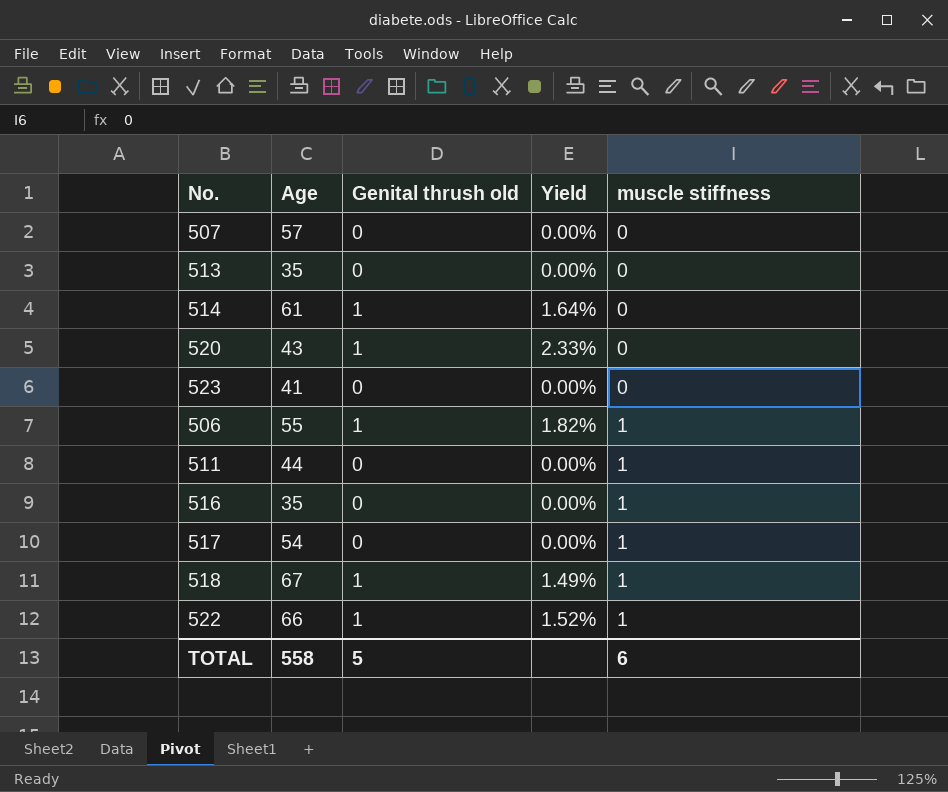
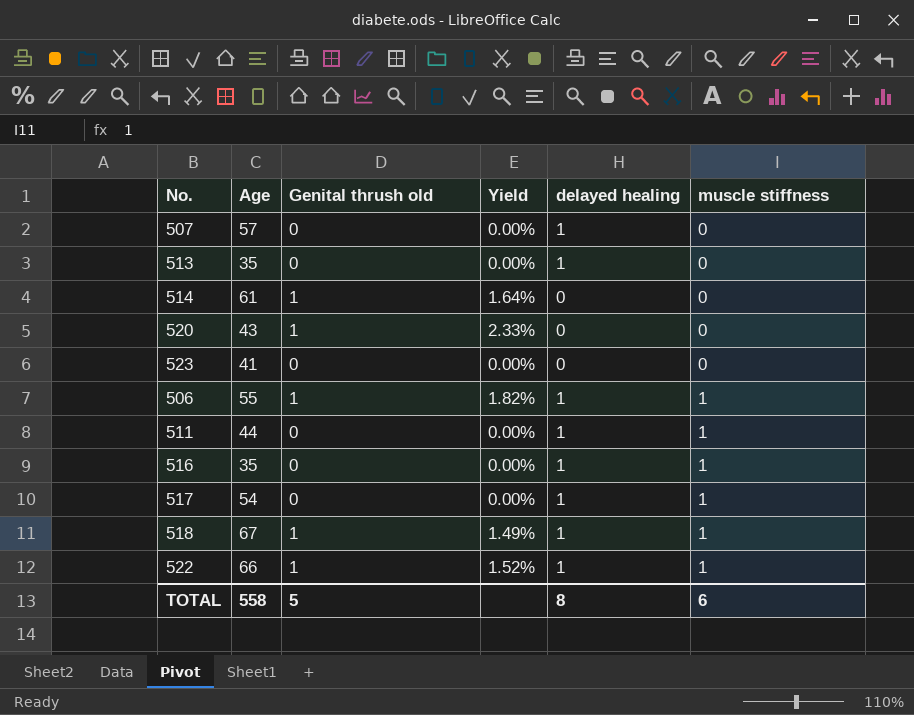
column delayed healing | position: none -> 5

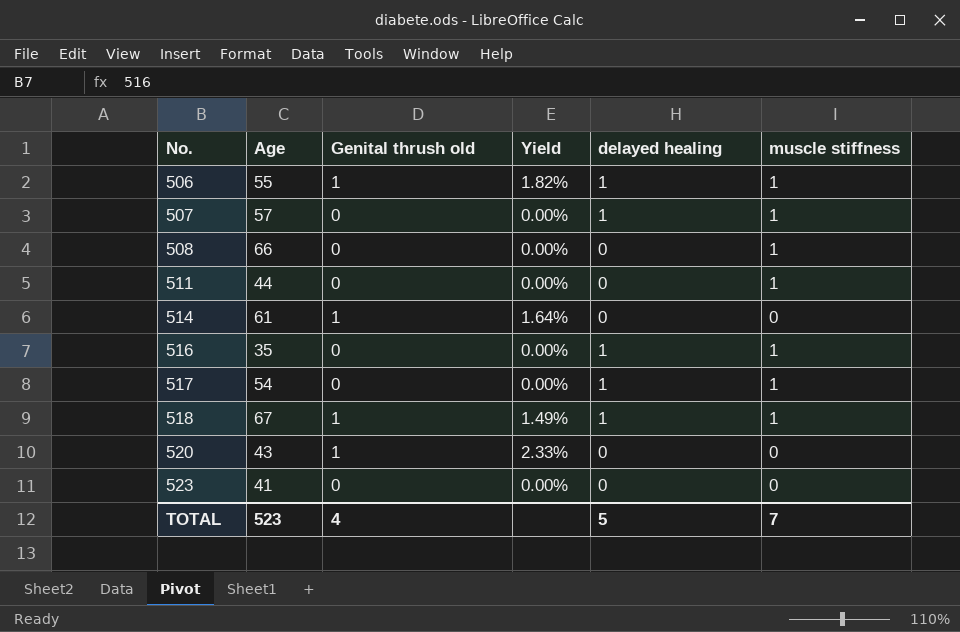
row order: muscle stiffness ascending -> No. ascending
row 513: 35 | 0 | 0.00% | 1 | 0 -> none
row 522: 66 | 1 | 1.52% | 1 | 1 -> none
507 | muscle stiffness: 0 -> 1
row 508: none -> 66 | 0 | 0.00% | 0 | 1
511 | delayed healing: 1 -> 0
TOTAL | Age: 558 -> 523
TOTAL | Genital thrush old: 5 -> 4
TOTAL | delayed healing: 8 -> 5
TOTAL | muscle stiffness: 6 -> 7

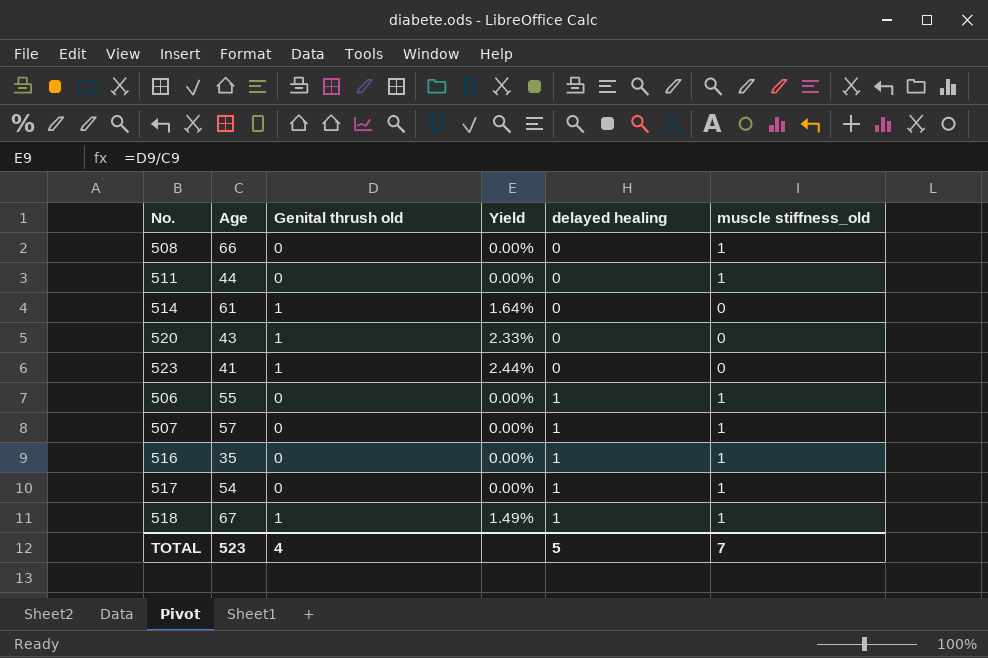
row order: No. ascending -> delayed healing ascending
column name: muscle stiffness -> muscle stiffness_old
523 | Genital thrush old: 0 -> 1
523 | Yield: 0.00% -> 2.44%
506 | Genital thrush old: 1 -> 0
506 | Yield: 1.82% -> 0.00%

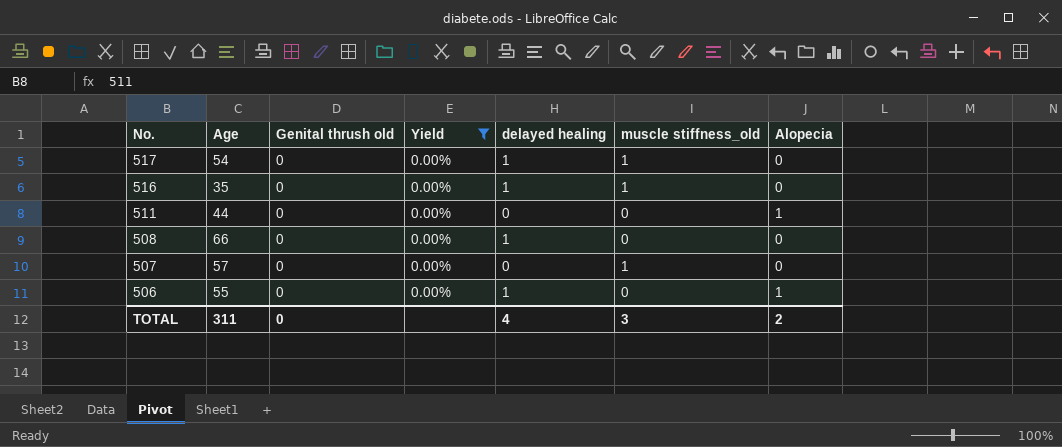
filter: none -> Yield = 0.00%
row order: delayed healing ascending -> No. descending
column Alopecia | position: none -> 7
511 | muscle stiffness_old: 1 -> 0
508 | delayed healing: 0 -> 1
508 | muscle stiffness_old: 1 -> 0
507 | delayed healing: 1 -> 0
506 | muscle stiffness_old: 1 -> 0
TOTAL | Age: 523 -> 311
TOTAL | Genital thrush old: 4 -> 0
TOTAL | delayed healing: 5 -> 4
TOTAL | muscle stiffness_old: 7 -> 3

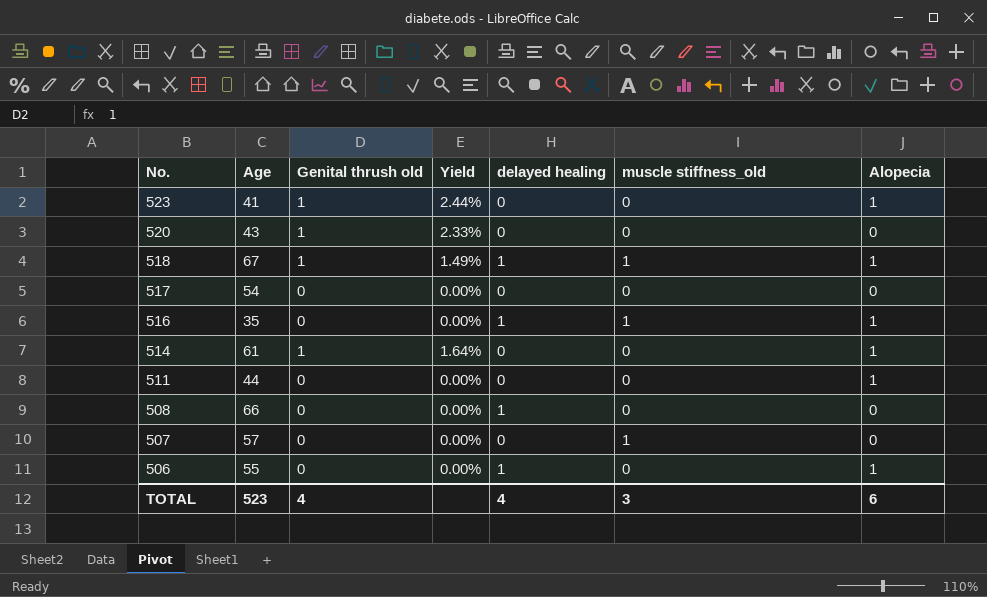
filter: Yield = 0.00% -> none
517 | delayed healing: 1 -> 0
517 | muscle stiffness_old: 1 -> 0
516 | Alopecia: 0 -> 1
TOTAL | Age: 311 -> 523
TOTAL | Genital thrush old: 0 -> 4
TOTAL | Alopecia: 2 -> 6

